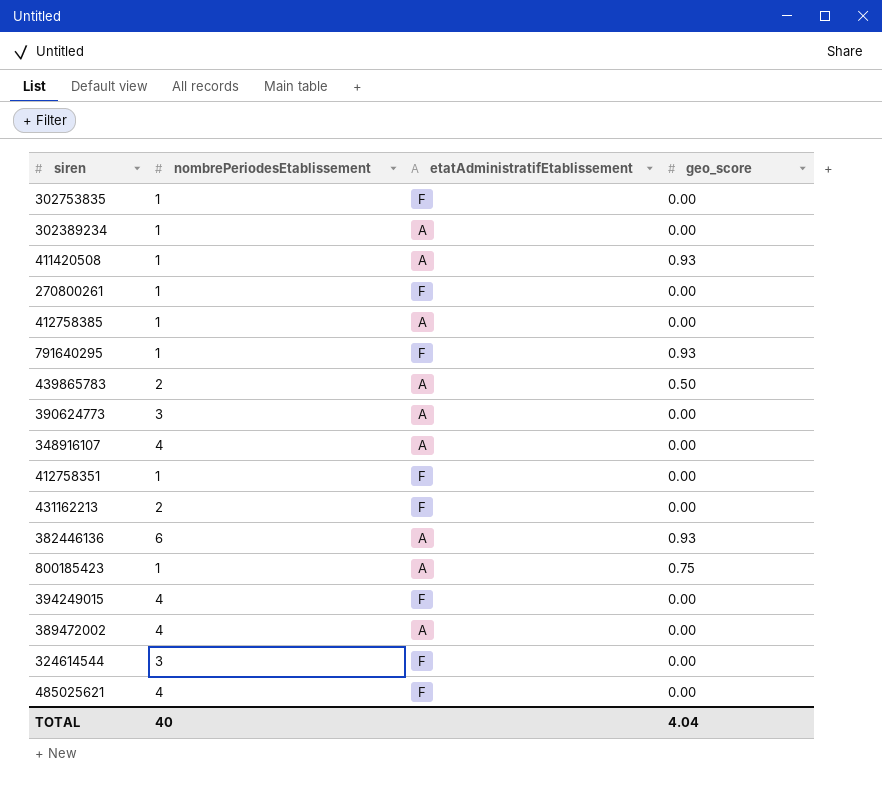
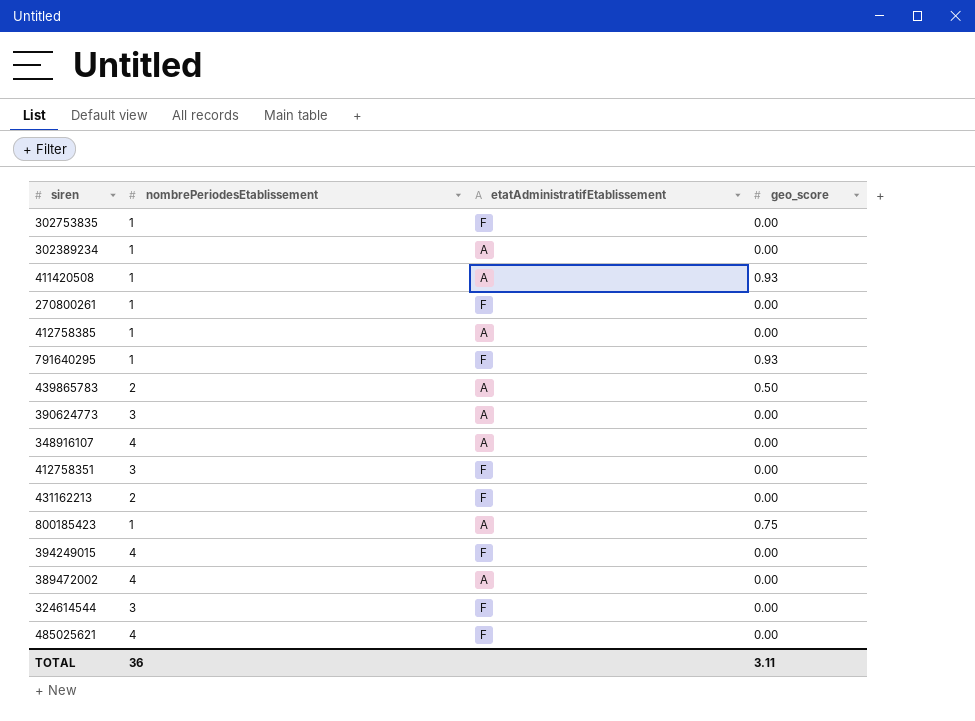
row 382446136: 6 | A | 0.93 -> none
412758351 | nombrePeriodesEtablissement: 1 -> 3
TOTAL | nombrePeriodesEtablissement: 40 -> 36
TOTAL | geo_score: 4.04 -> 3.11

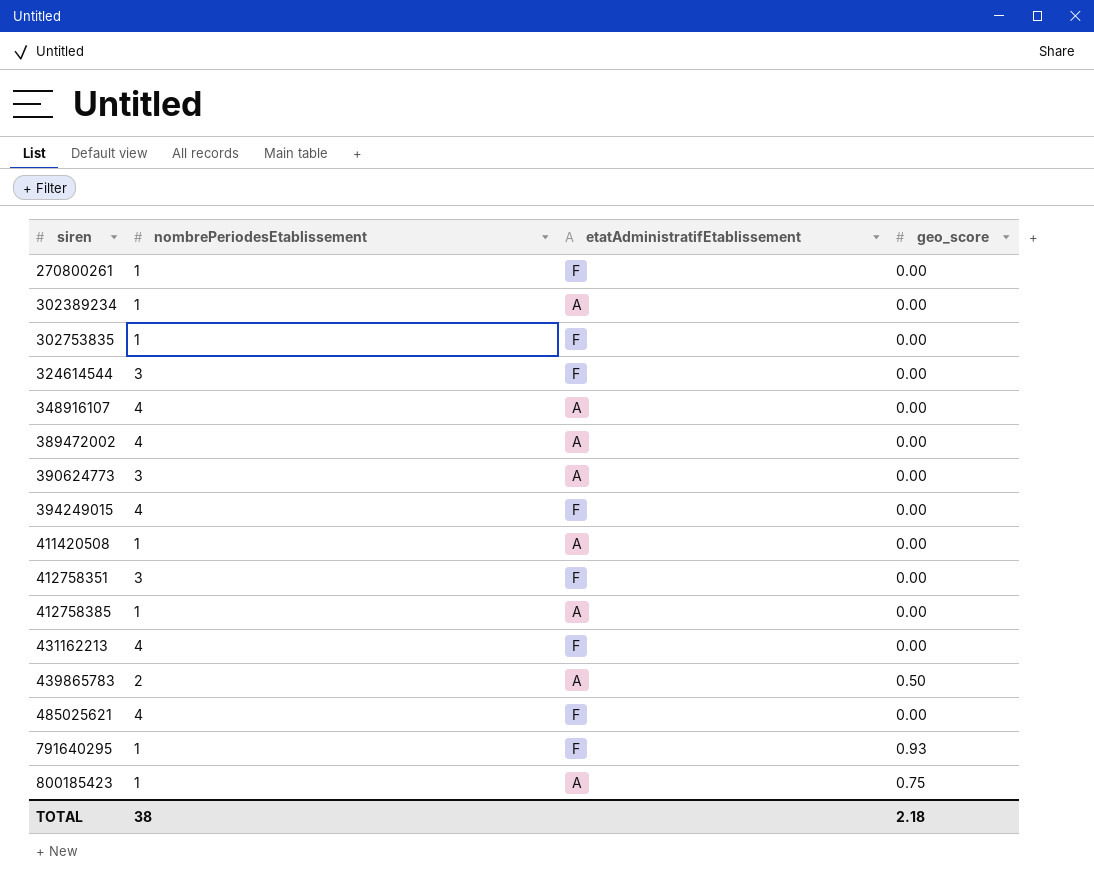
row order: none -> siren ascending
411420508 | geo_score: 0.93 -> 0.00
431162213 | nombrePeriodesEtablissement: 2 -> 4
TOTAL | nombrePeriodesEtablissement: 36 -> 38
TOTAL | geo_score: 3.11 -> 2.18

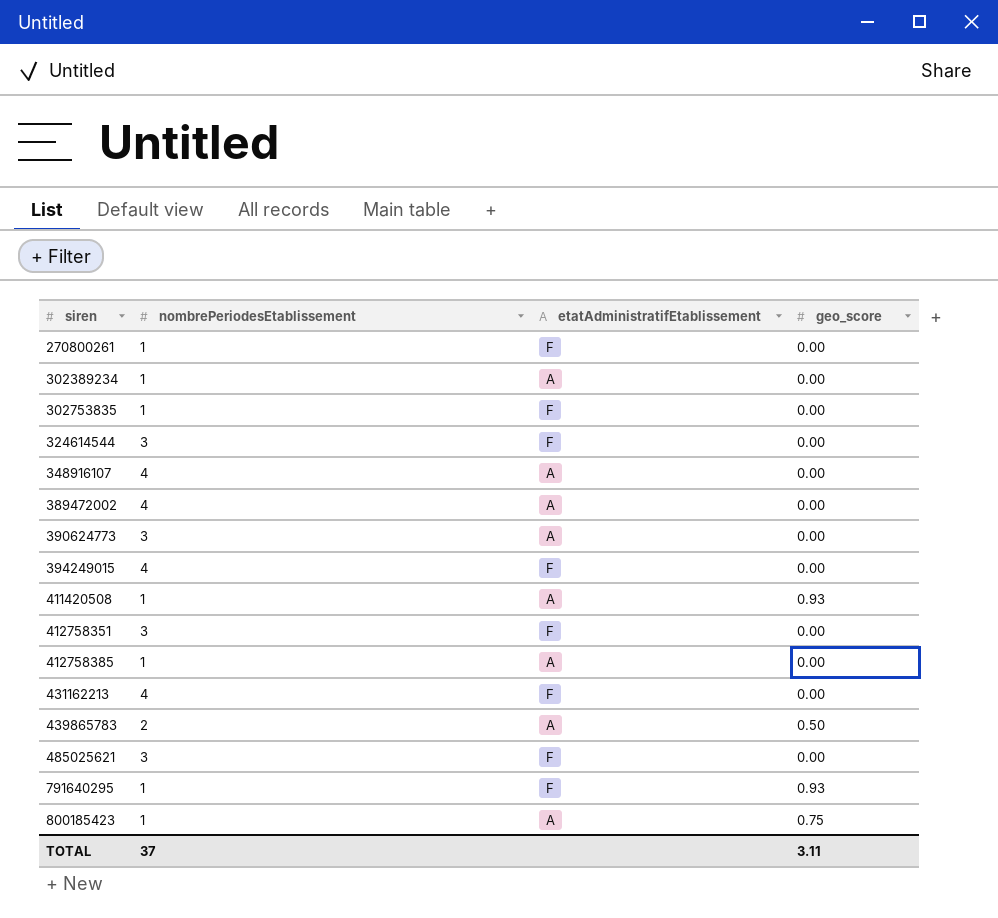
411420508 | geo_score: 0.00 -> 0.93
485025621 | nombrePeriodesEtablissement: 4 -> 3
TOTAL | nombrePeriodesEtablissement: 38 -> 37
TOTAL | geo_score: 2.18 -> 3.11

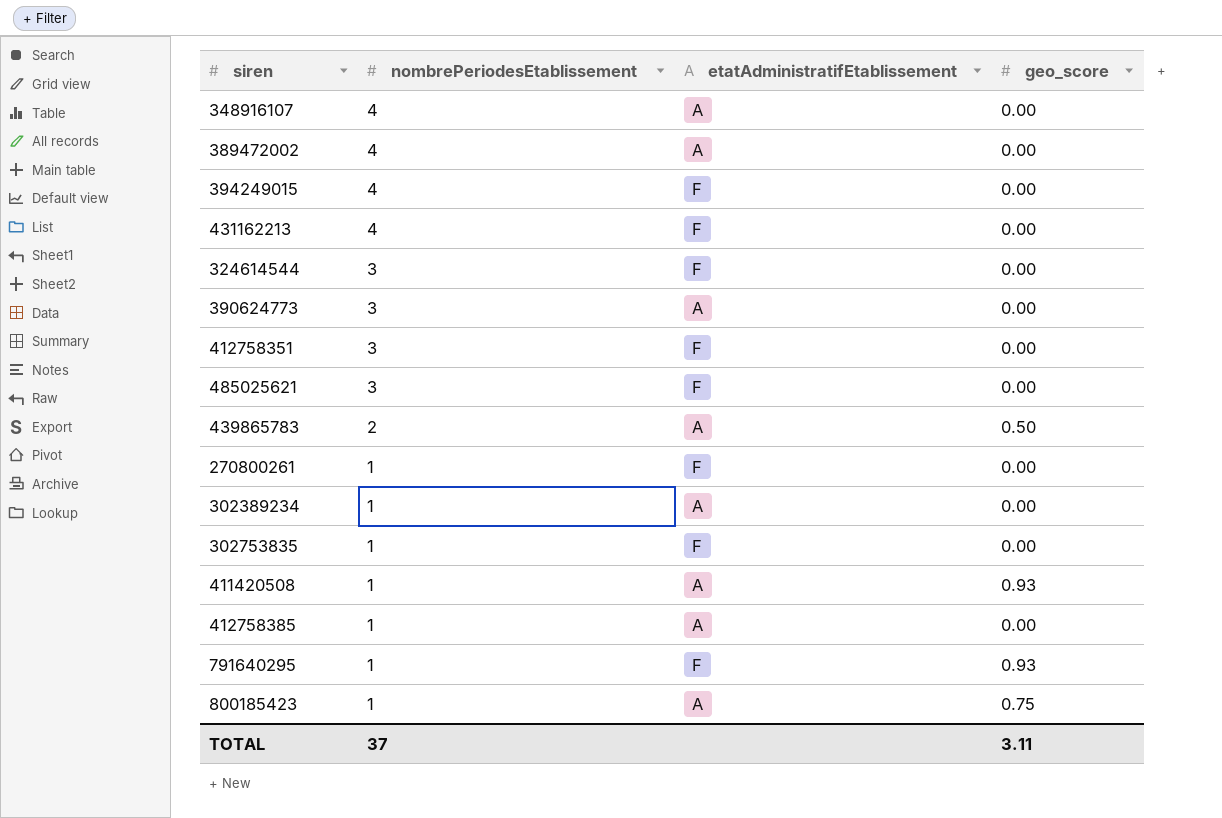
row order: siren ascending -> nombrePeriodesEtablissement descending

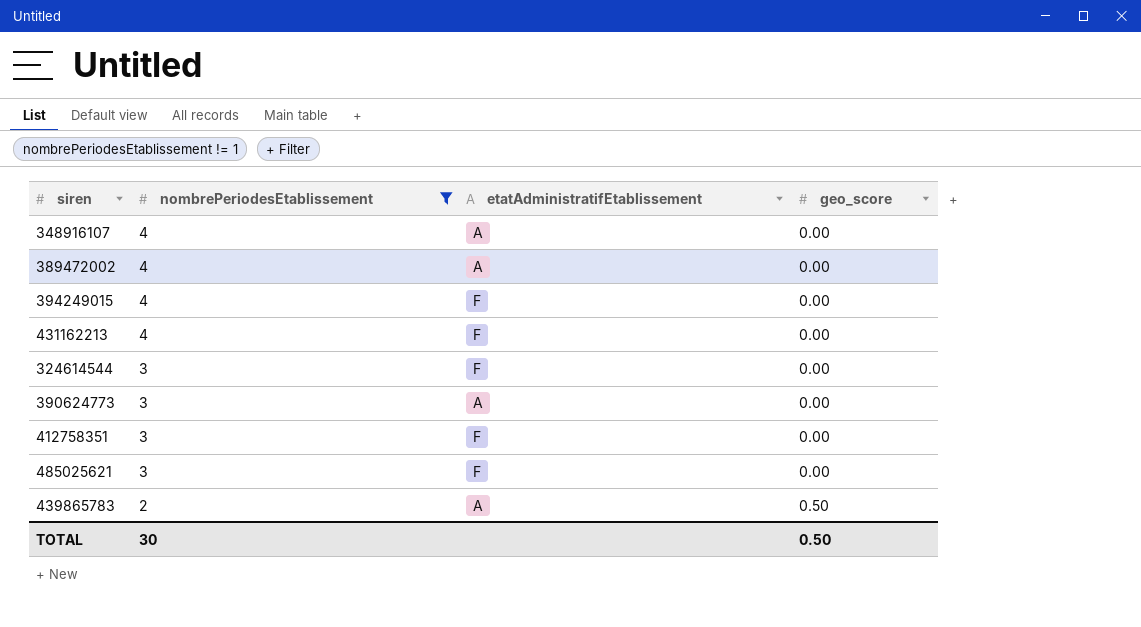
filter: none -> nombrePeriodesEtablissement != 1
TOTAL | nombrePeriodesEtablissement: 37 -> 30
TOTAL | geo_score: 3.11 -> 0.50

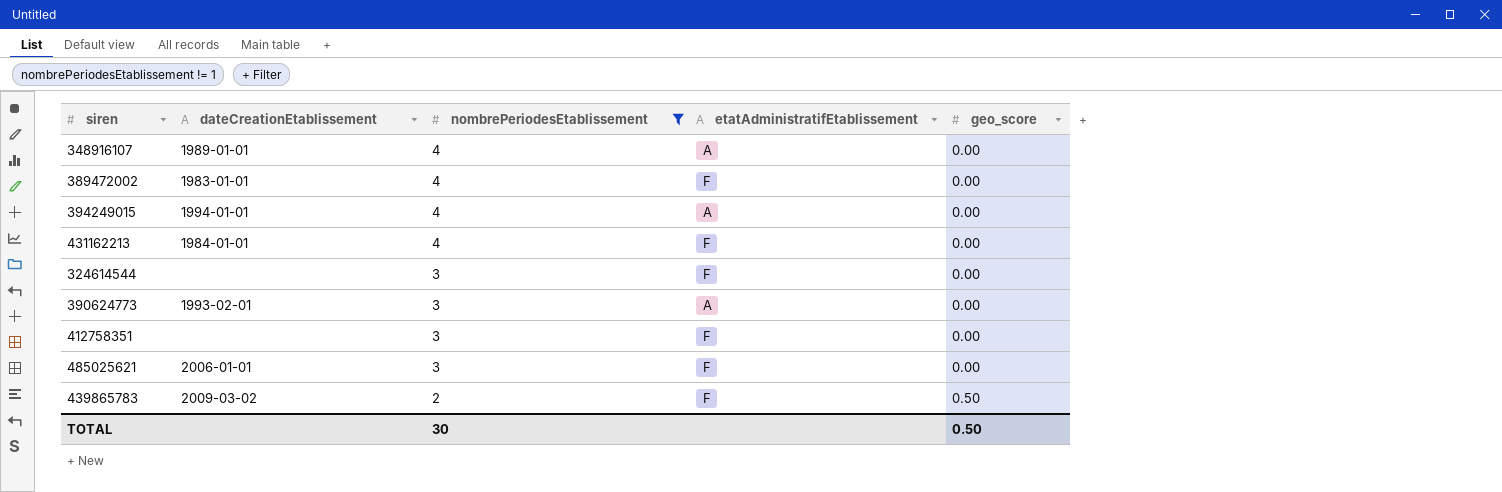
column dateCreationEtablissement | position: none -> 2
389472002 | etatAdministratifEtablissement: A -> F
394249015 | etatAdministratifEtablissement: F -> A
439865783 | etatAdministratifEtablissement: A -> F

